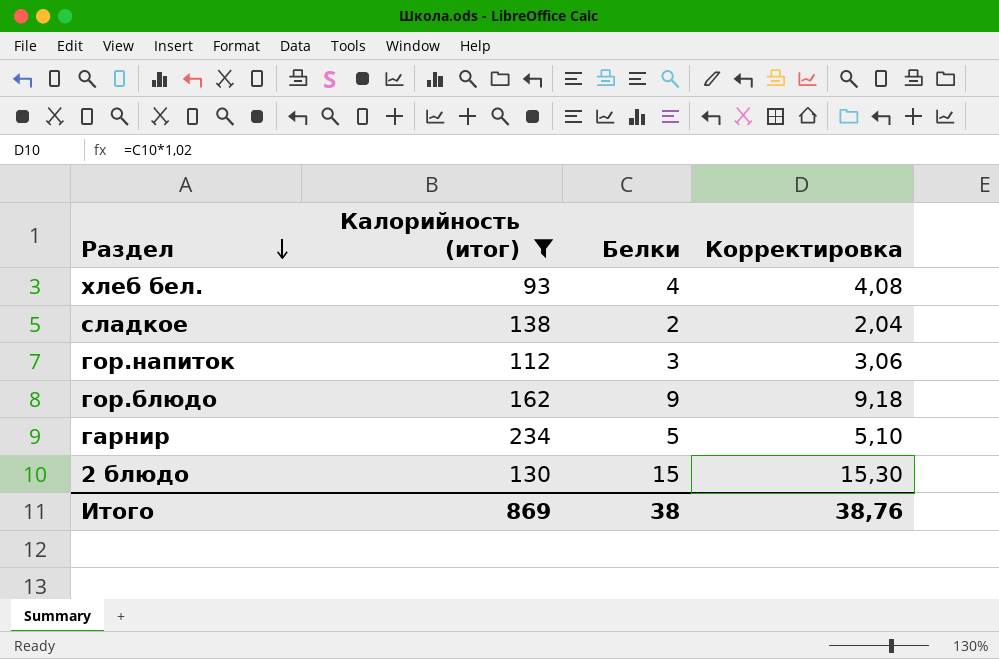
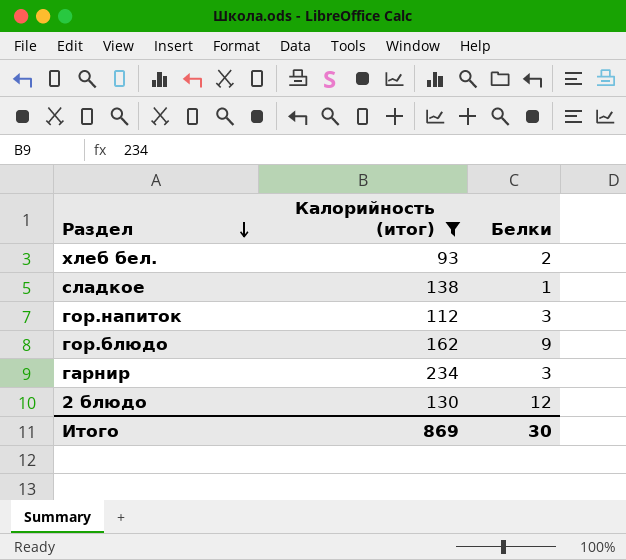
column Корректировка | formula: [Белки] * 1,02 -> none
хлеб бел. | Белки: 4 -> 2
сладкое | Белки: 2 -> 1
гарнир | Белки: 5 -> 3
2 блюдо | Белки: 15 -> 12
Итого | Белки: 38 -> 30

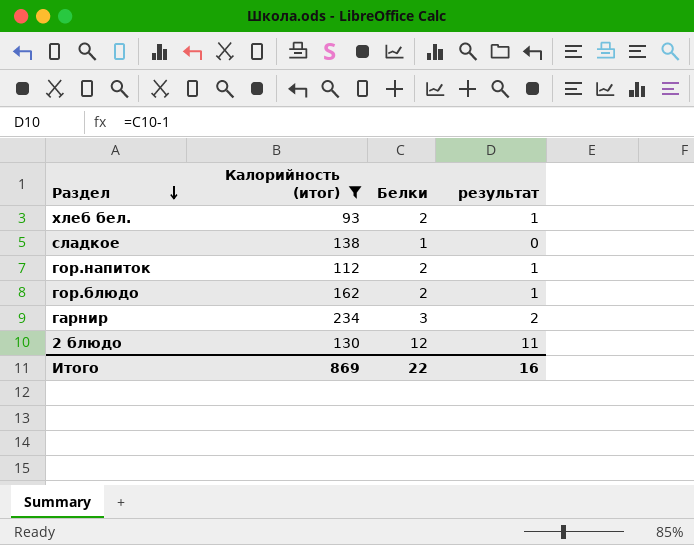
column результат | formula: none -> [Белки] - 1
гор.напиток | Белки: 3 -> 2
гор.блюдо | Белки: 9 -> 2
Итого | Белки: 30 -> 22

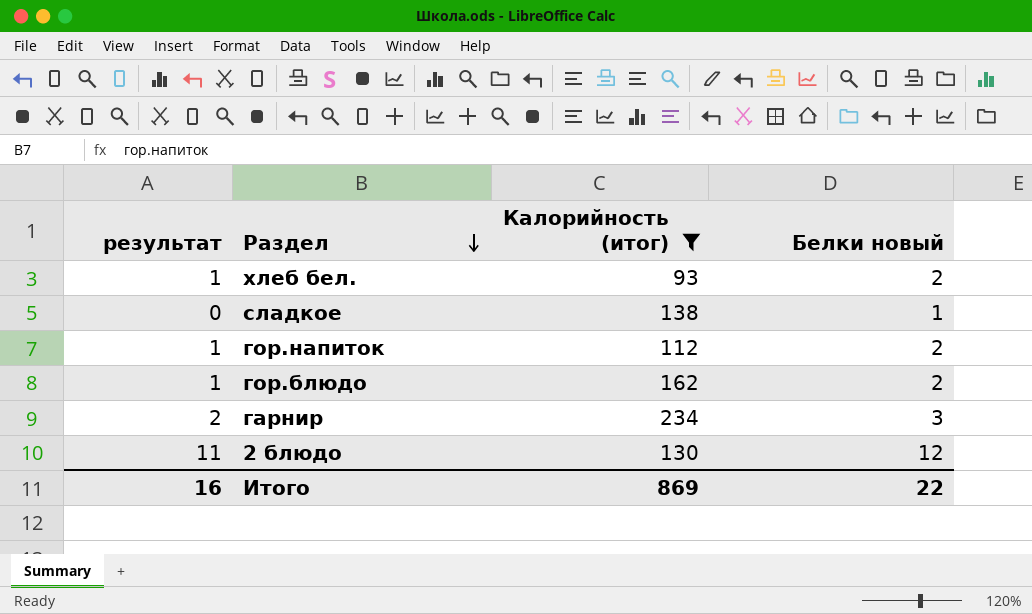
column результат | position: 4 -> 1
column name: Белки -> Белки новый

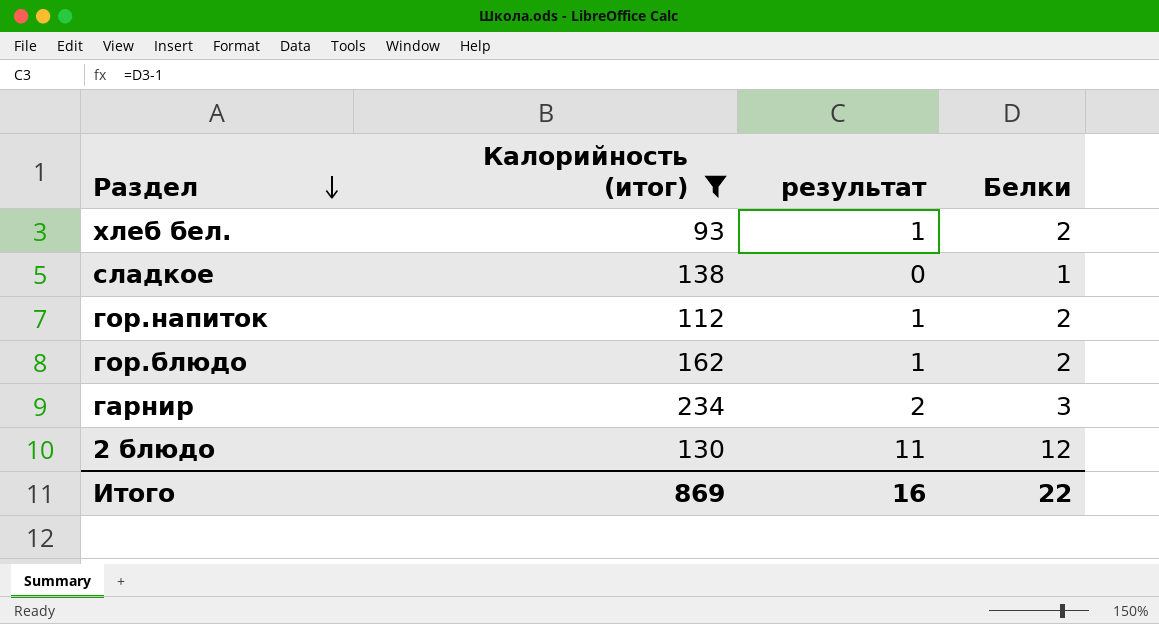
column результат | position: 1 -> 3
column name: Белки новый -> Белки

